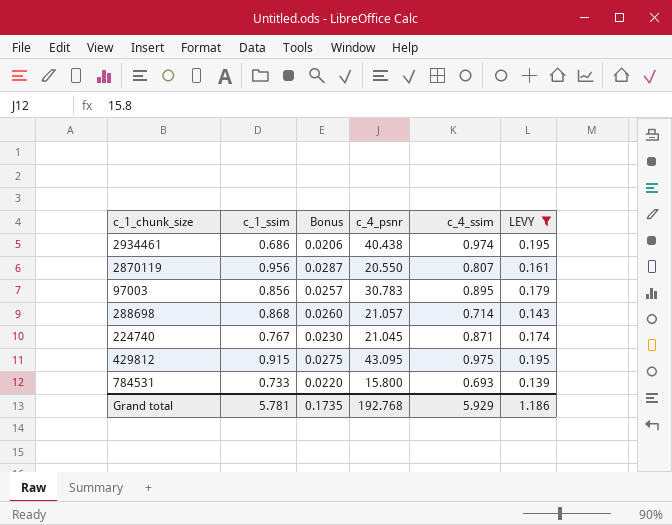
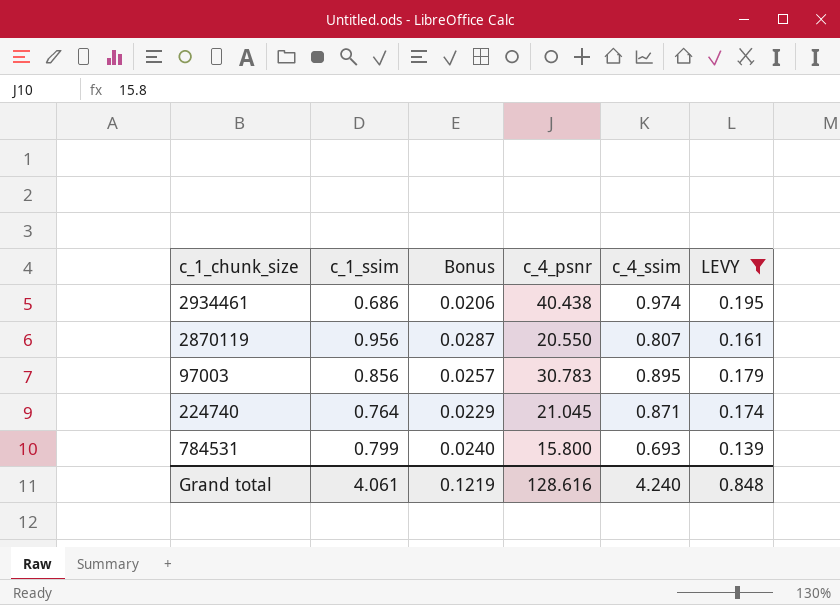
row 288698: 0.868 | 0.0260 | 21.057 | 0.714 | 0.143 -> none
row 429812: 0.915 | 0.0275 | 43.095 | 0.975 | 0.195 -> none
224740 | c_1_ssim: 0.767 -> 0.764
224740 | Bonus: 0.0230 -> 0.0229
784531 | c_1_ssim: 0.733 -> 0.799
784531 | Bonus: 0.0220 -> 0.0240
Grand total | c_1_ssim: 5.781 -> 4.061
Grand total | Bonus: 0.1735 -> 0.1219
Grand total | c_4_psnr: 192.768 -> 128.616
Grand total | c_4_ssim: 5.929 -> 4.240
Grand total | LEVY: 1.186 -> 0.848

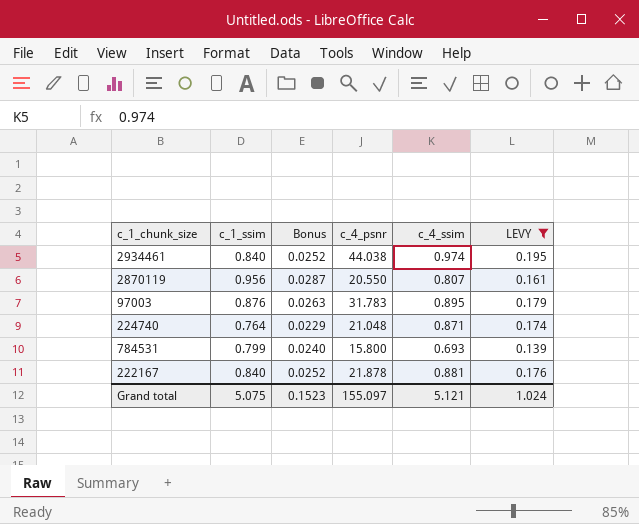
2934461 | c_1_ssim: 0.686 -> 0.840
2934461 | Bonus: 0.0206 -> 0.0252
2934461 | c_4_psnr: 40.438 -> 44.038
97003 | c_1_ssim: 0.856 -> 0.876
97003 | Bonus: 0.0257 -> 0.0263
97003 | c_4_psnr: 30.783 -> 31.783
224740 | c_4_psnr: 21.045 -> 21.048
row 222167: none -> 0.840 | 0.0252 | 21.878 | 0.881 | 0.176
Grand total | c_1_ssim: 4.061 -> 5.075
Grand total | Bonus: 0.1219 -> 0.1523
Grand total | c_4_psnr: 128.616 -> 155.097
Grand total | c_4_ssim: 4.240 -> 5.121
Grand total | LEVY: 0.848 -> 1.024

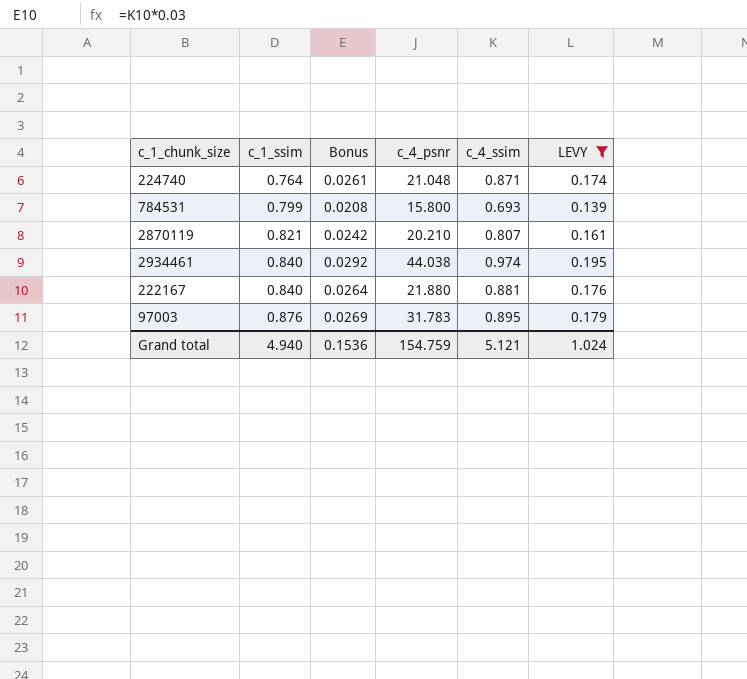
row order: none -> c_1_ssim ascending
column Bonus | formula: [c_1_ssim] * 0.03 -> [c_4_ssim] * 0.03
2870119 | c_1_ssim: 0.956 -> 0.821
2870119 | c_4_psnr: 20.550 -> 20.210
222167 | c_4_psnr: 21.878 -> 21.880
Grand total | c_1_ssim: 5.075 -> 4.940
Grand total | Bonus: 0.1523 -> 0.1536
Grand total | c_4_psnr: 155.097 -> 154.759

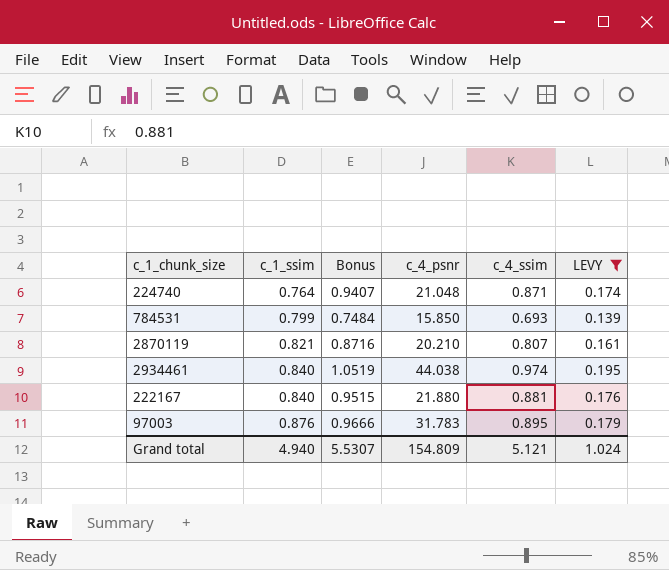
column Bonus | formula: [c_4_ssim] * 0.03 -> [c_4_ssim] * 1.08
784531 | c_4_psnr: 15.800 -> 15.850
Grand total | Bonus: 0.1536 -> 5.5307
Grand total | c_4_psnr: 154.759 -> 154.809

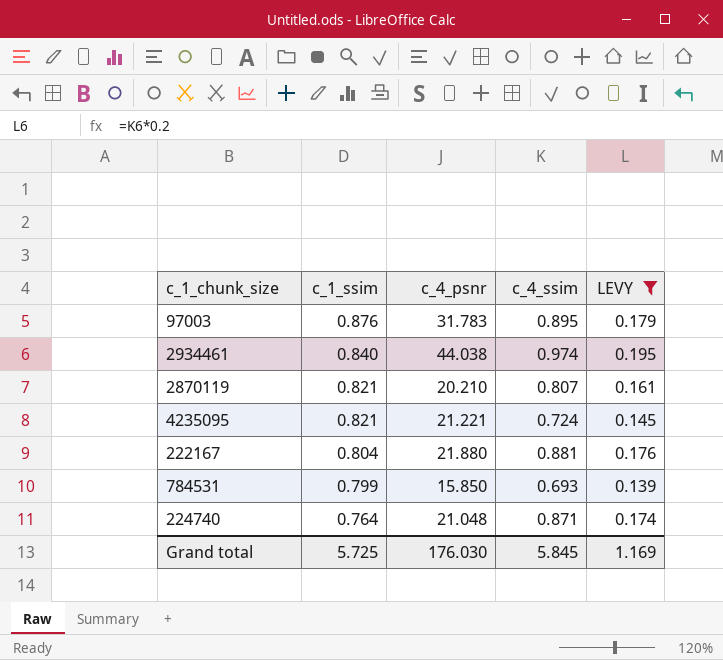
row order: c_1_ssim ascending -> c_1_ssim descending
column Bonus | formula: [c_4_ssim] * 1.08 -> none
row 4235095: none -> 0.821 | 21.221 | 0.724 | 0.145
222167 | c_1_ssim: 0.840 -> 0.804
Grand total | c_1_ssim: 4.940 -> 5.725
Grand total | c_4_psnr: 154.809 -> 176.030
Grand total | c_4_ssim: 5.121 -> 5.845
Grand total | LEVY: 1.024 -> 1.169

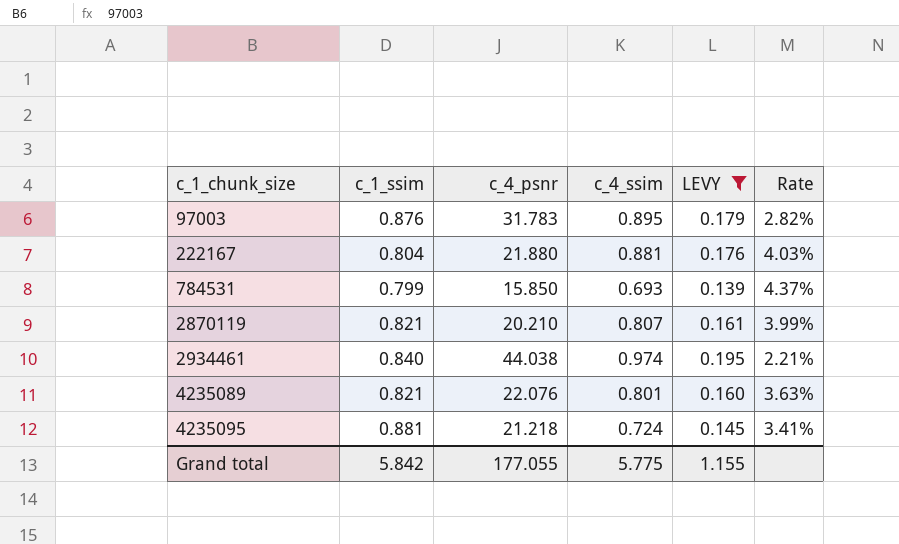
row order: c_1_ssim descending -> c_1_chunk_size ascending
column Rate | formula: none -> [c_4_ssim] / [c_4_psnr]
row 224740: 0.764 | 21.048 | 0.871 | 0.174 -> none
row 4235089: none -> 0.821 | 22.076 | 0.801 | 0.160 | 3.63%
4235095 | c_1_ssim: 0.821 -> 0.881
4235095 | c_4_psnr: 21.221 -> 21.218
Grand total | c_1_ssim: 5.725 -> 5.842
Grand total | c_4_psnr: 176.030 -> 177.055
Grand total | c_4_ssim: 5.845 -> 5.775
Grand total | LEVY: 1.169 -> 1.155

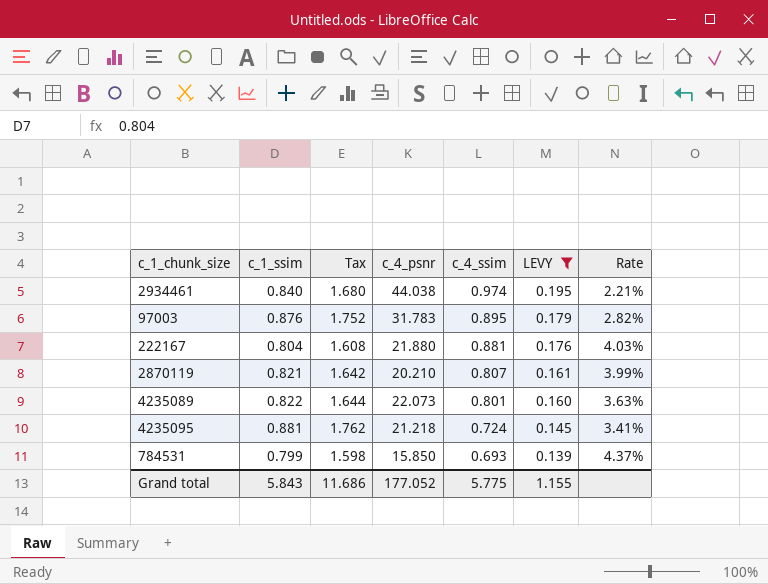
row order: c_1_chunk_size ascending -> c_4_ssim descending
column Tax | formula: none -> [c_1_ssim] * 2
4235089 | c_1_ssim: 0.821 -> 0.822
4235089 | c_4_psnr: 22.076 -> 22.073
Grand total | c_1_ssim: 5.842 -> 5.843
Grand total | c_4_psnr: 177.055 -> 177.052

